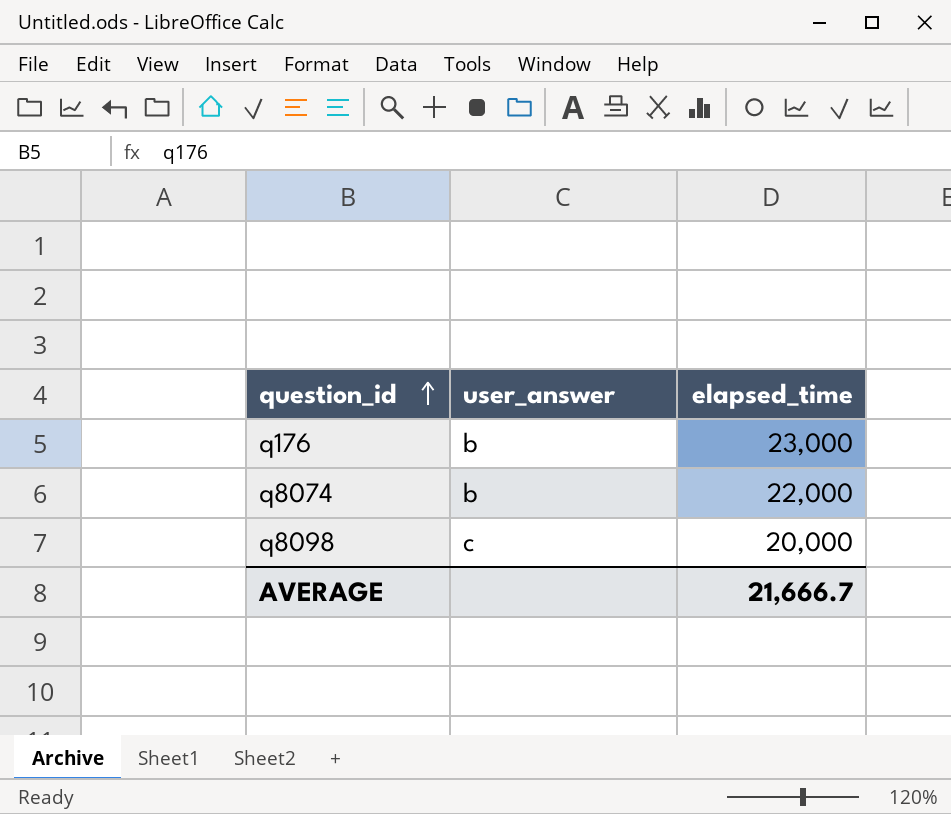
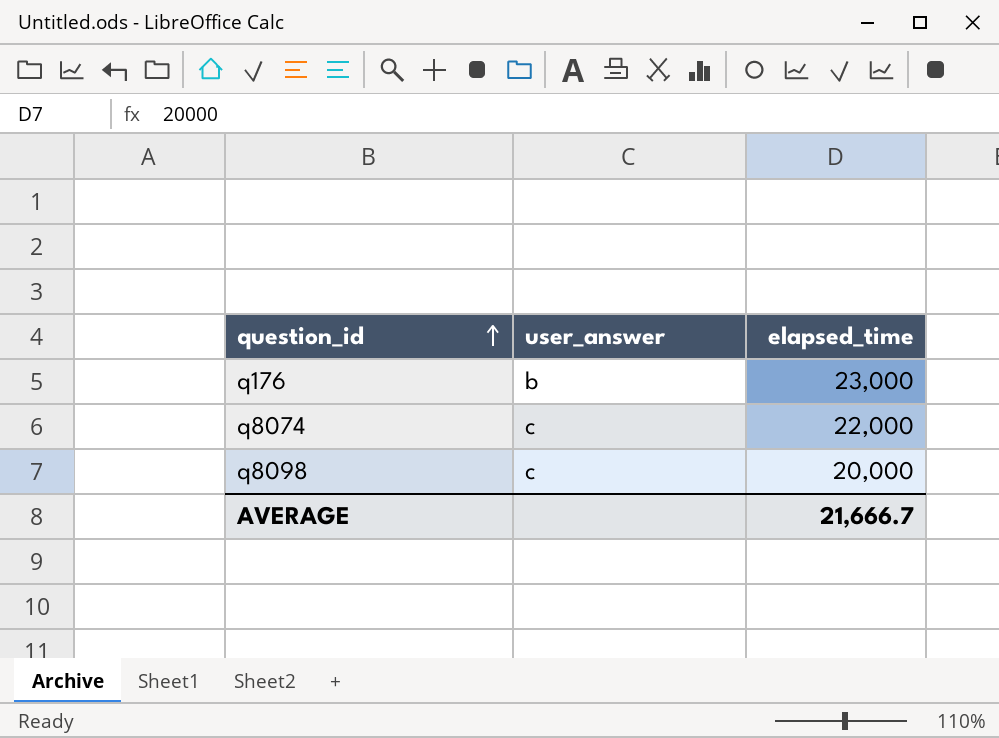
q8074 | user_answer: b -> c

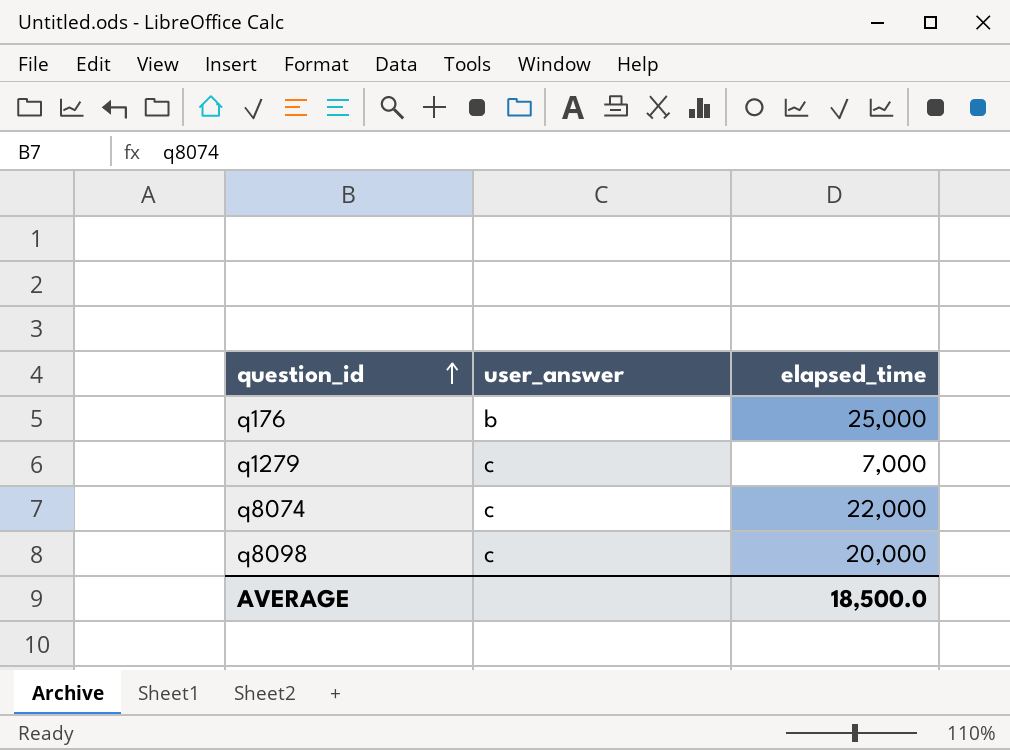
q176 | elapsed_time: 23,000 -> 25,000
row q1279: none -> c | 7,000
AVERAGE | elapsed_time: 21,666.7 -> 18,500.0

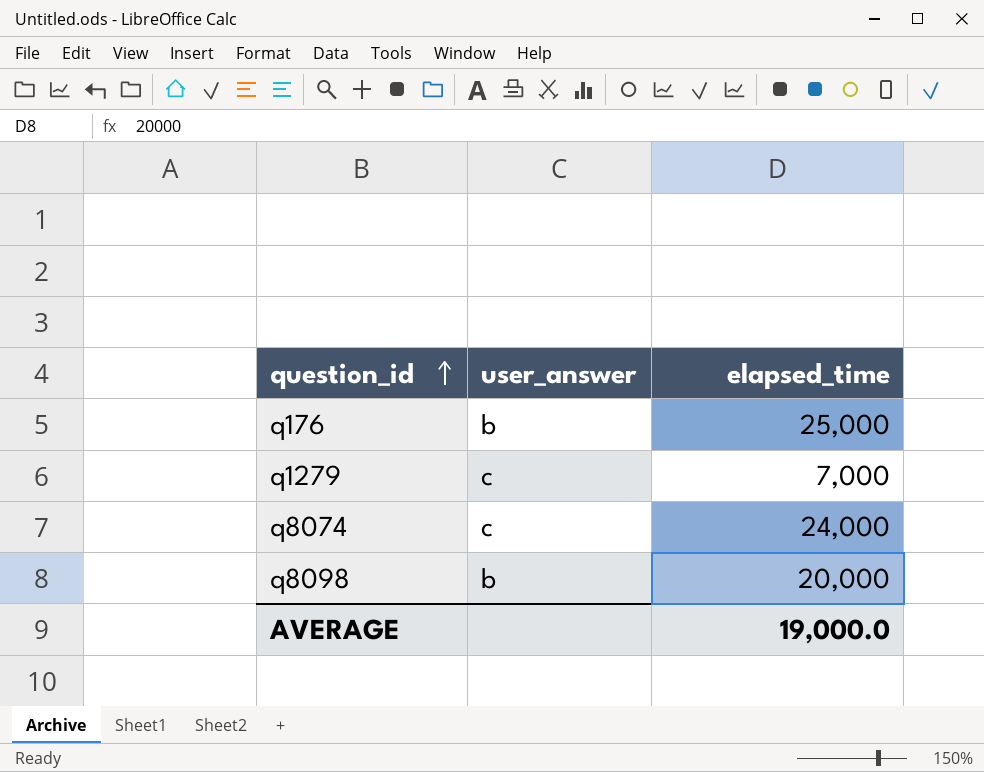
q8074 | elapsed_time: 22,000 -> 24,000
q8098 | user_answer: c -> b
AVERAGE | elapsed_time: 18,500.0 -> 19,000.0

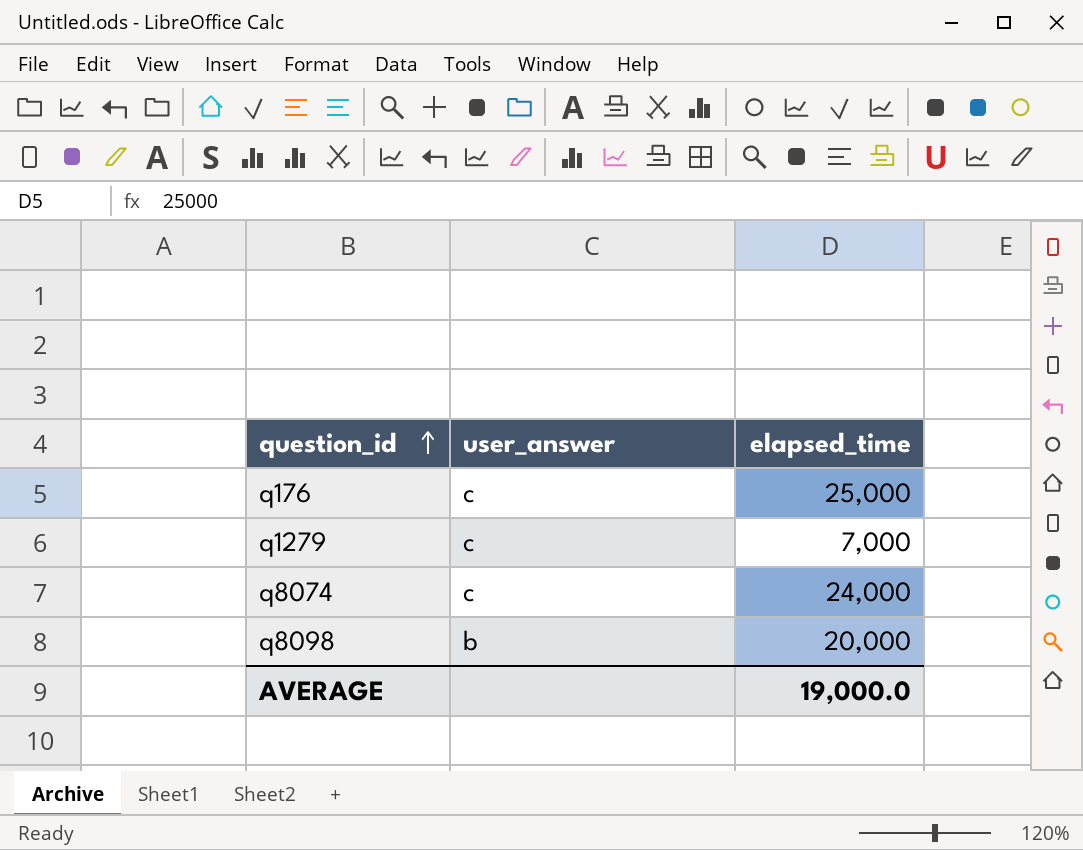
q176 | user_answer: b -> c

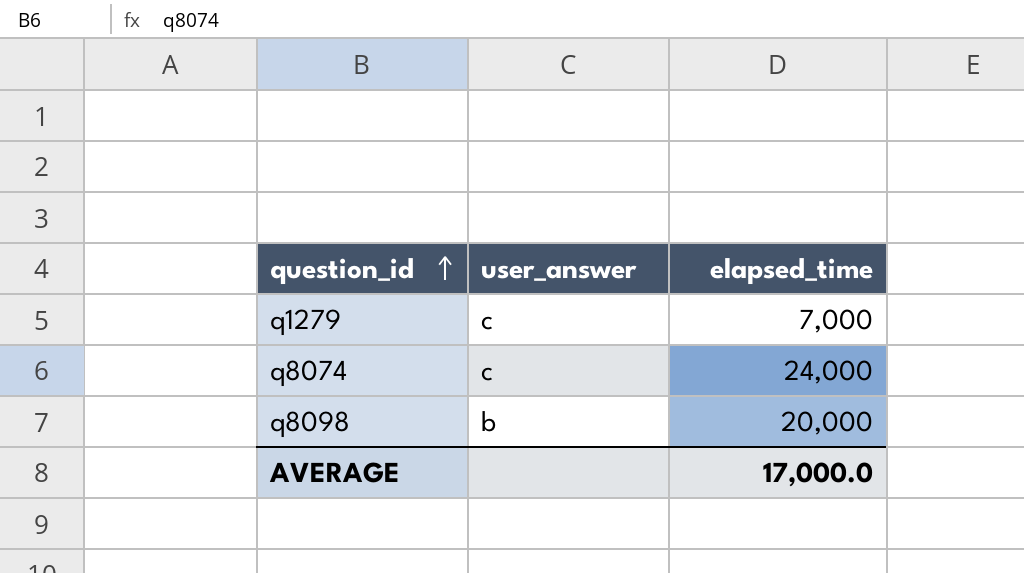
row q176: c | 25,000 -> none
AVERAGE | elapsed_time: 19,000.0 -> 17,000.0

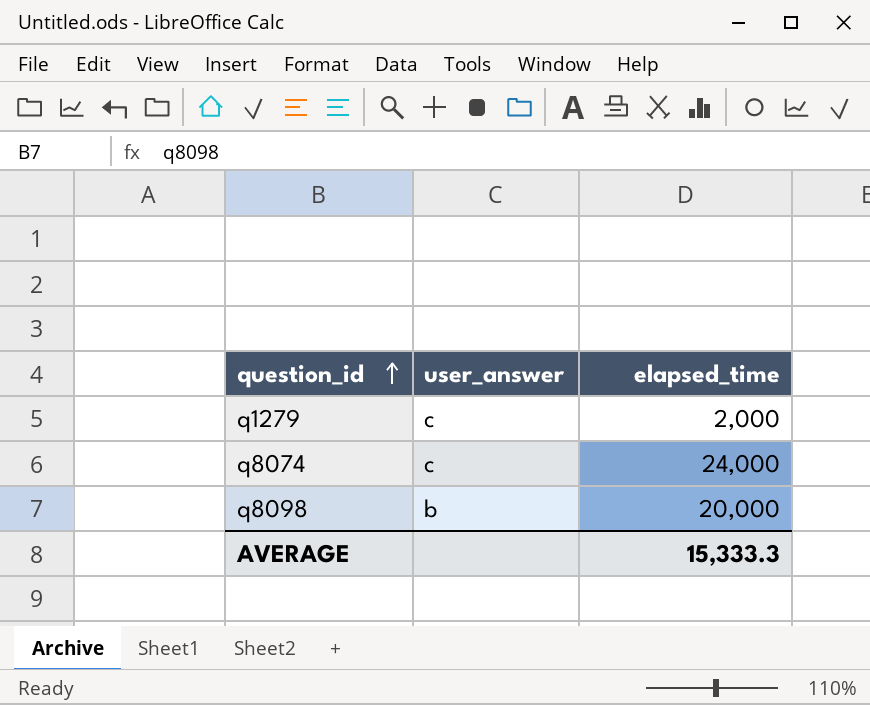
q1279 | elapsed_time: 7,000 -> 2,000
AVERAGE | elapsed_time: 17,000.0 -> 15,333.3

